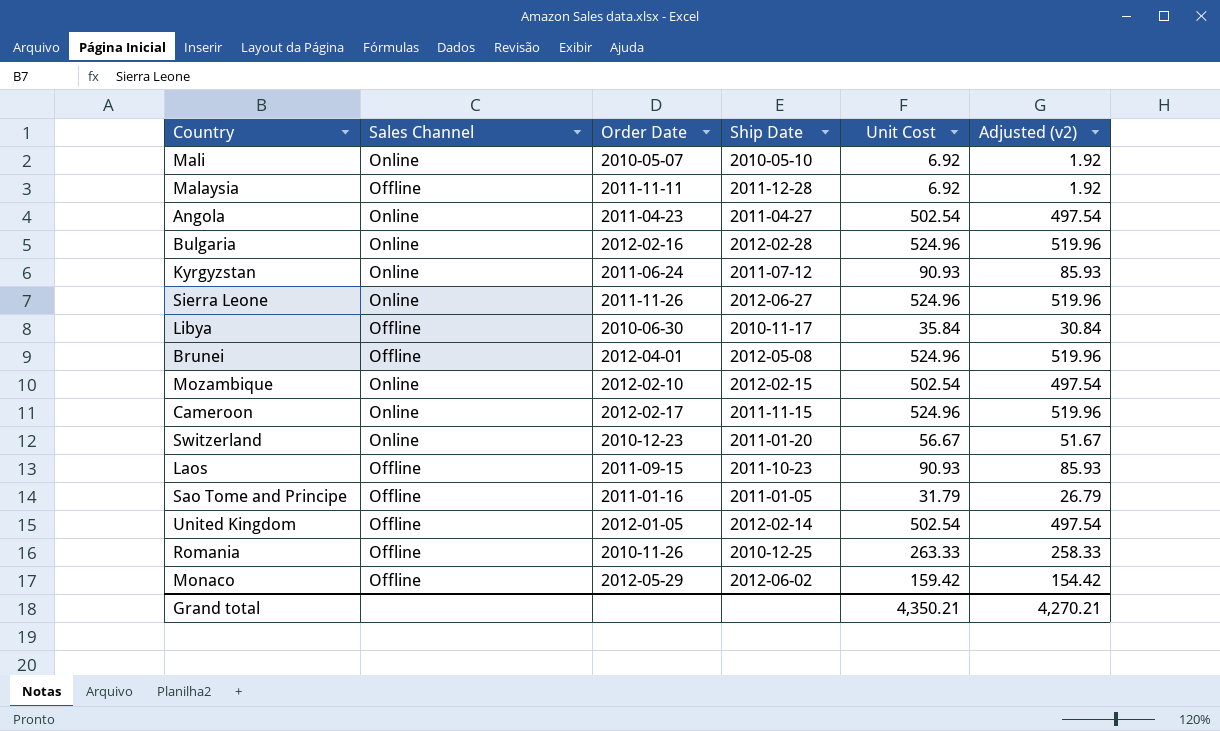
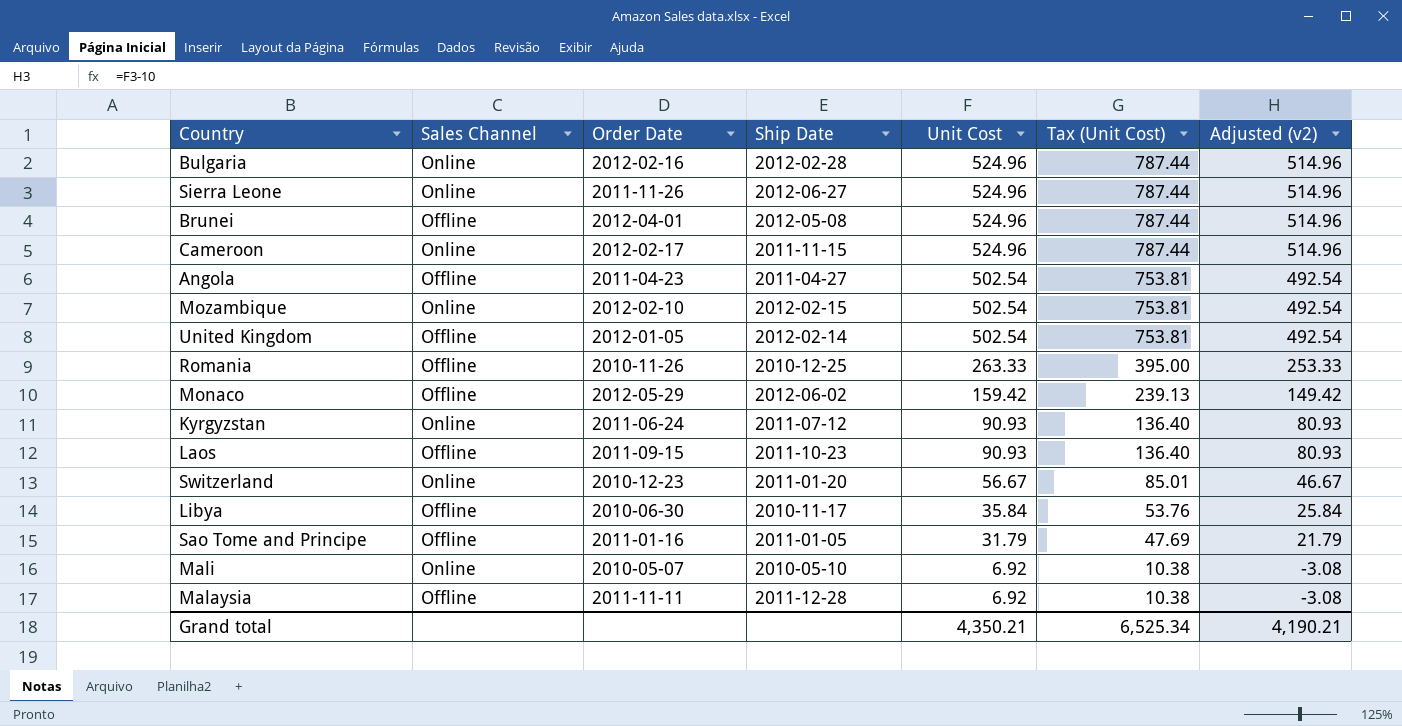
row order: none -> Unit Cost descending
column Tax (Unit Cost) | formula: none -> [Unit Cost] * 1.5
column Adjusted (v2) | formula: [Unit Cost] - 5 -> [Unit Cost] - 10
Angola | Sales Channel: Online -> Offline
Grand total | Adjusted (v2): 4,270.21 -> 4,190.21

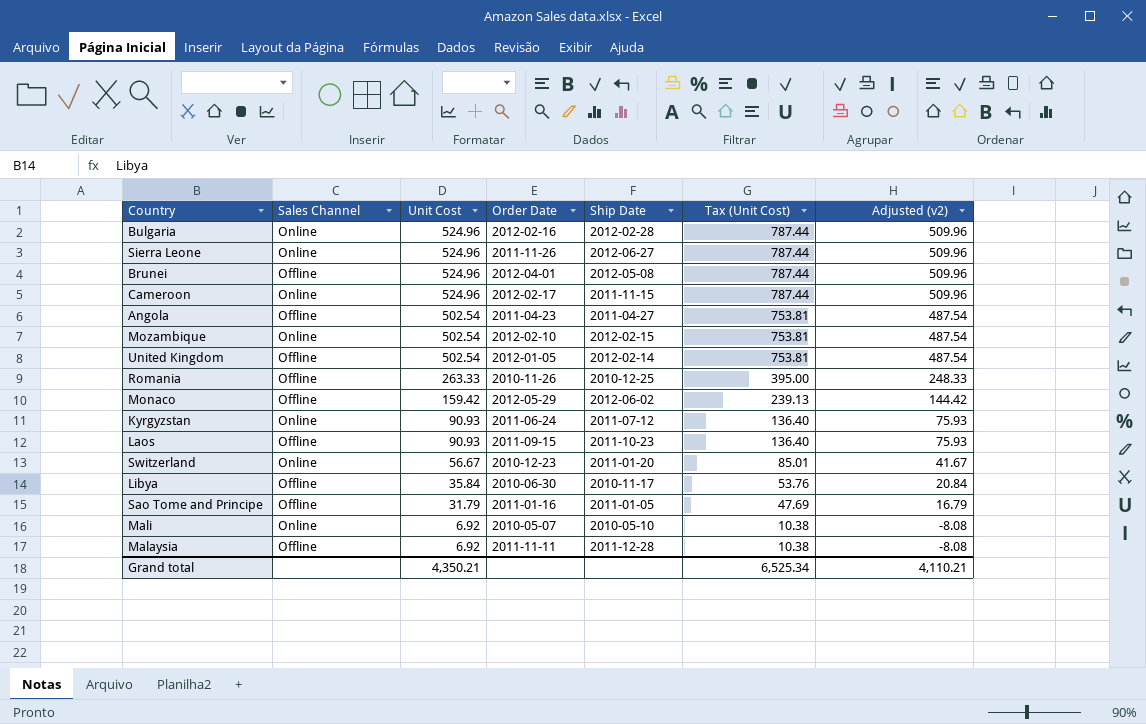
column Unit Cost | position: 5 -> 3
column Adjusted (v2) | formula: [Unit Cost] - 10 -> [Unit Cost] - 15
Grand total | Adjusted (v2): 4,190.21 -> 4,110.21

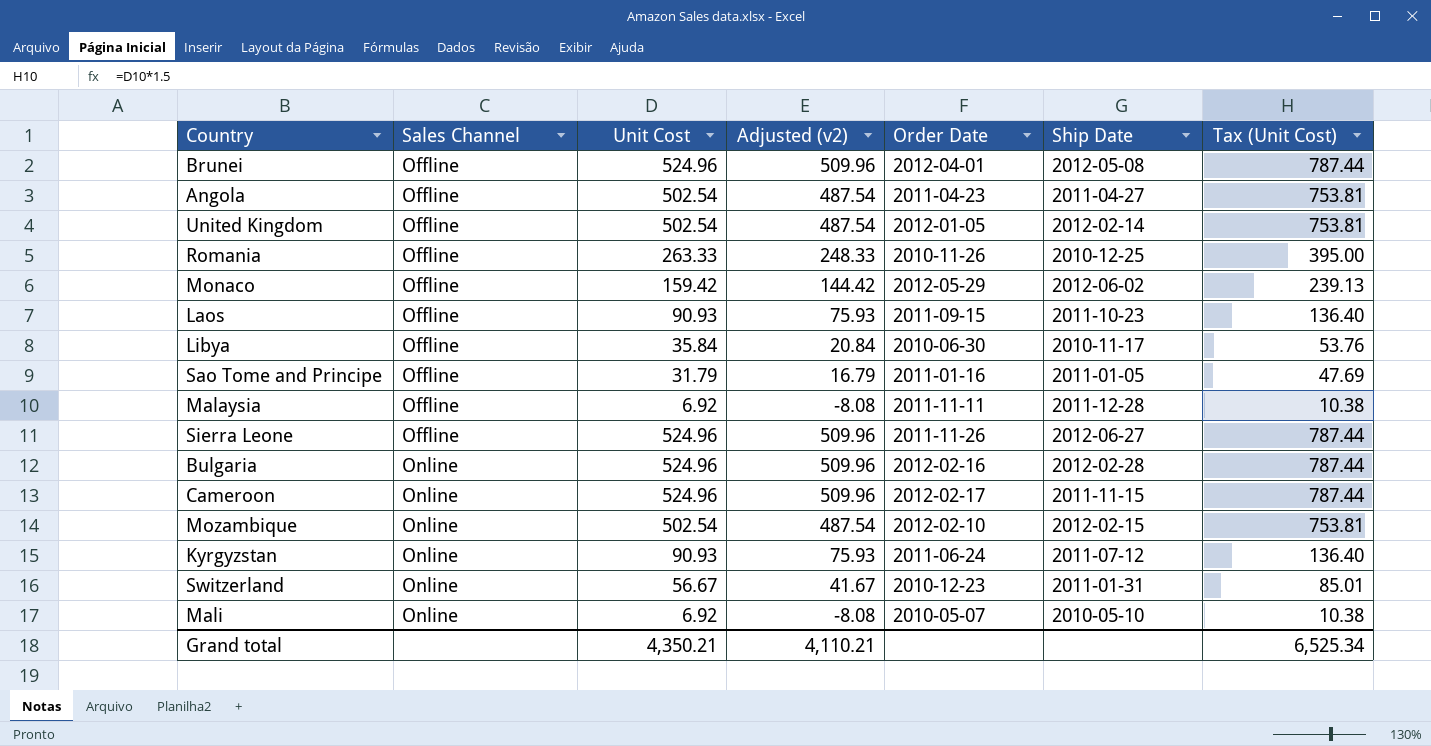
row order: Unit Cost descending -> Sales Channel ascending
column Adjusted (v2) | position: 7 -> 4
Sierra Leone | Sales Channel: Online -> Offline
Switzerland | Ship Date: 2011-01-20 -> 2011-01-31

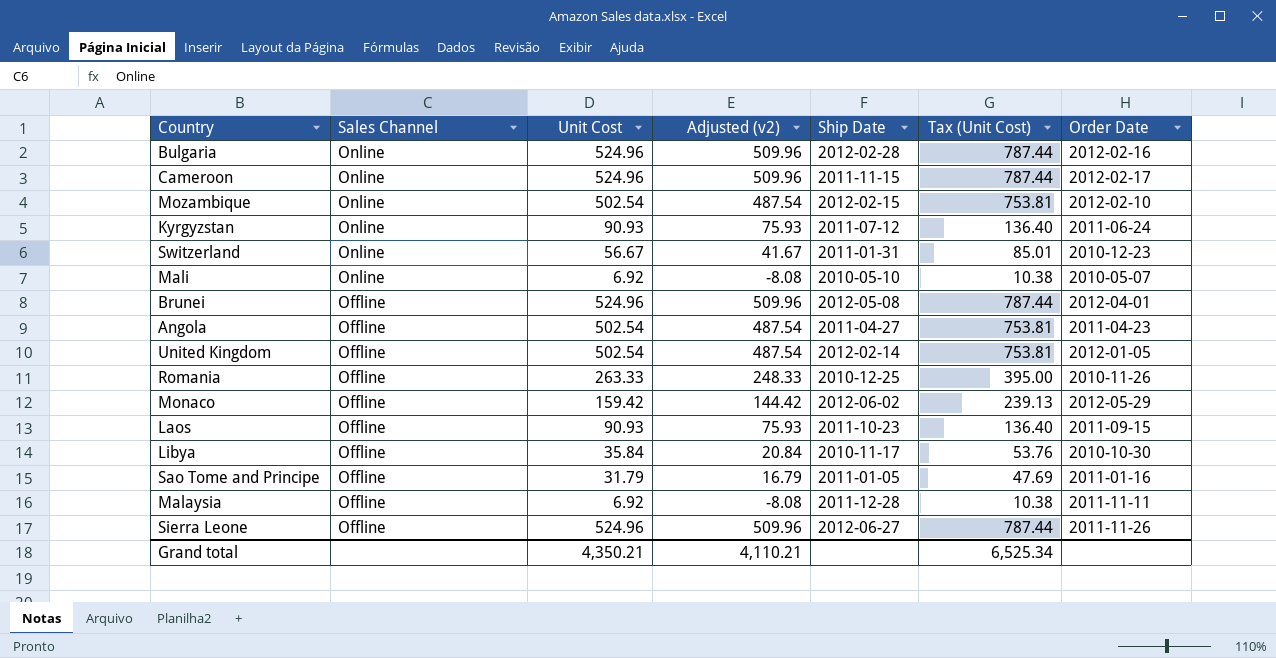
row order: Sales Channel ascending -> Sales Channel descending
column Order Date | position: 5 -> 7
Libya | Order Date: 2010-06-30 -> 2010-10-30

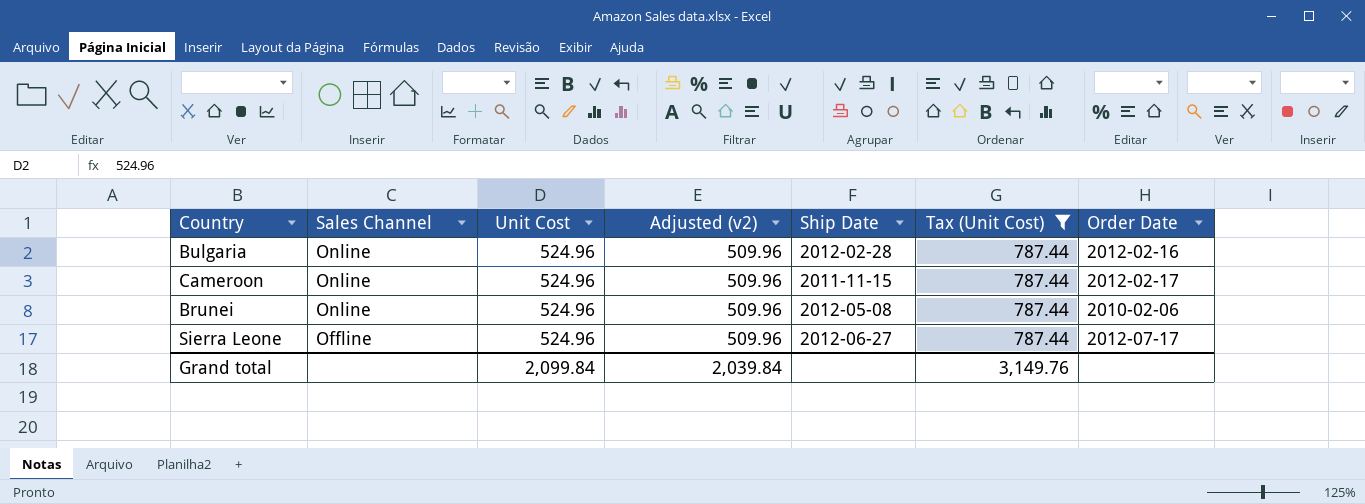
filter: none -> Tax (Unit Cost) = 787.44
Brunei | Sales Channel: Offline -> Online
Brunei | Order Date: 2012-04-01 -> 2010-02-06
Sierra Leone | Order Date: 2011-11-26 -> 2012-07-17
Grand total | Unit Cost: 4,350.21 -> 2,099.84
Grand total | Adjusted (v2): 4,110.21 -> 2,039.84
Grand total | Tax (Unit Cost): 6,525.34 -> 3,149.76

